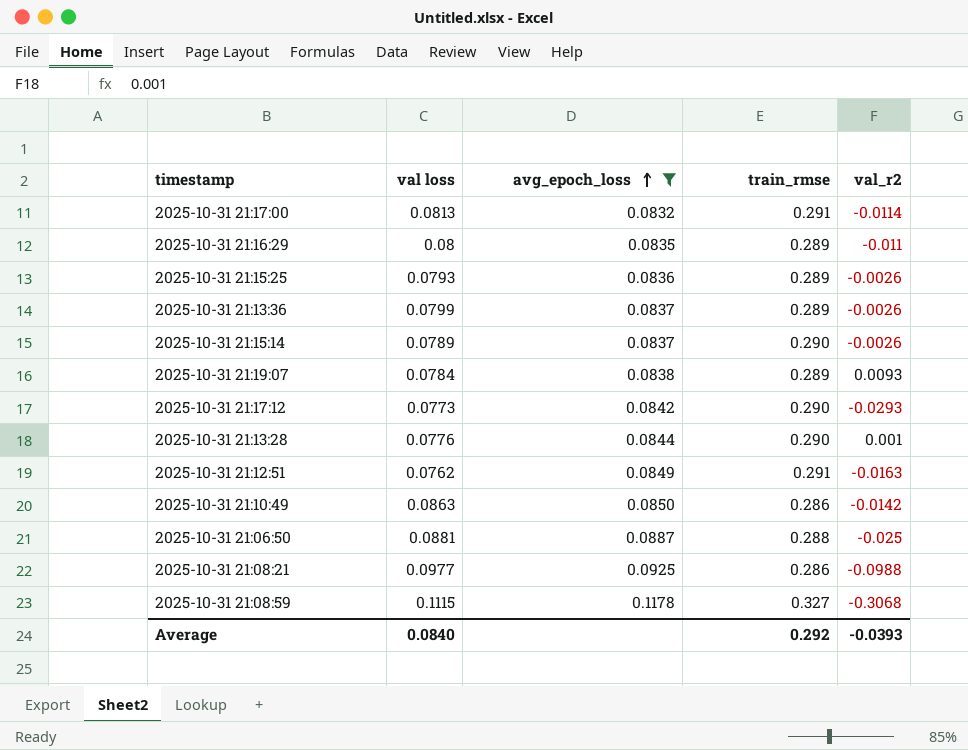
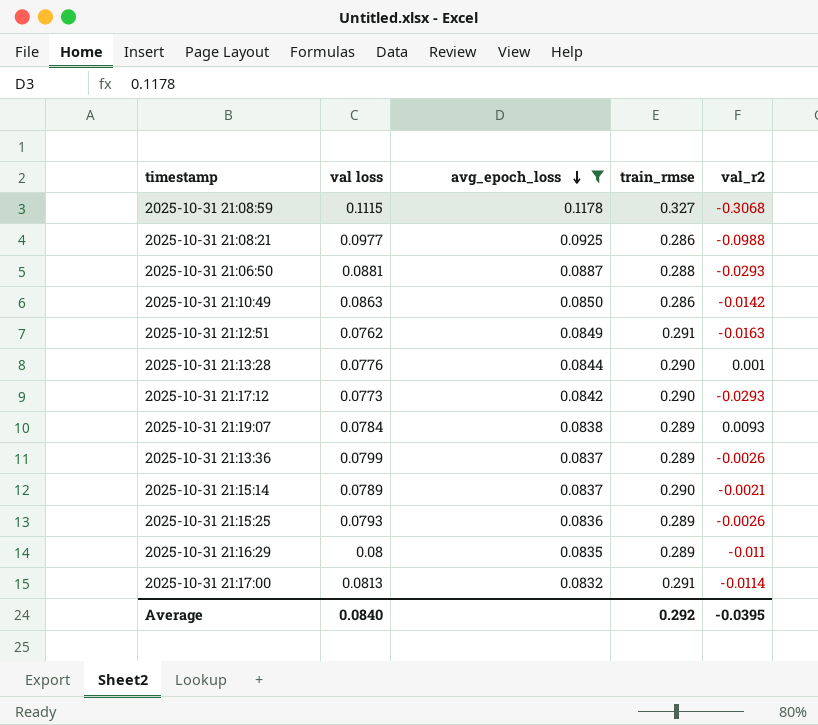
row order: avg_epoch_loss ascending -> avg_epoch_loss descending
2025-10-31 21:06:50 | val_r2: -0.025 -> -0.0293
2025-10-31 21:15:14 | val_r2: -0.0026 -> -0.0021
Average | val_r2: -0.0393 -> -0.0395

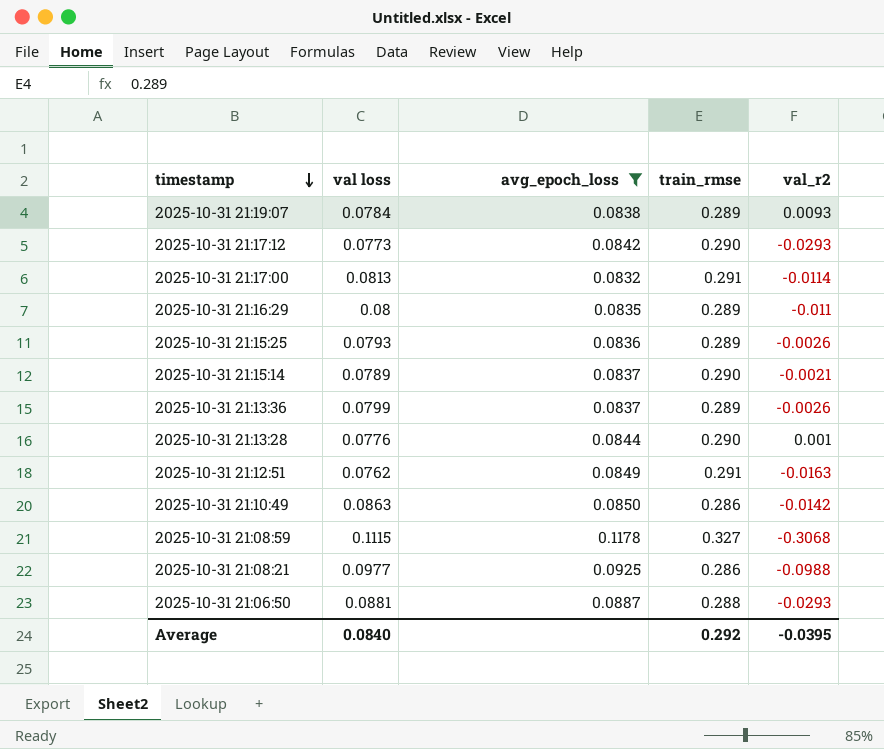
row order: avg_epoch_loss descending -> timestamp descending

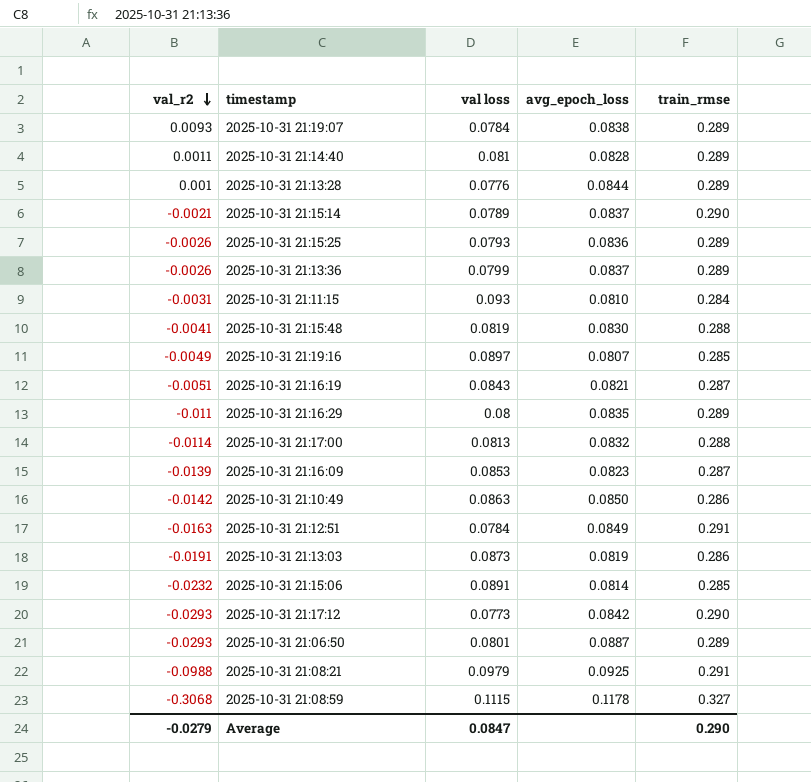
filter: avg_epoch_loss >= 0.0832 -> none
row order: timestamp descending -> val_r2 descending
column val_r2 | position: 5 -> 1
2025-10-31 21:13:28 | train_rmse: 0.290 -> 0.289
2025-10-31 21:17:00 | train_rmse: 0.291 -> 0.288
2025-10-31 21:12:51 | val loss: 0.0762 -> 0.0784
2025-10-31 21:06:50 | val loss: 0.0881 -> 0.0801
2025-10-31 21:06:50 | train_rmse: 0.288 -> 0.289
2025-10-31 21:08:21 | val loss: 0.0977 -> 0.0979
2025-10-31 21:08:21 | train_rmse: 0.286 -> 0.291
Average | val_r2: -0.0395 -> -0.0279
Average | val loss: 0.0840 -> 0.0847
Average | train_rmse: 0.292 -> 0.290

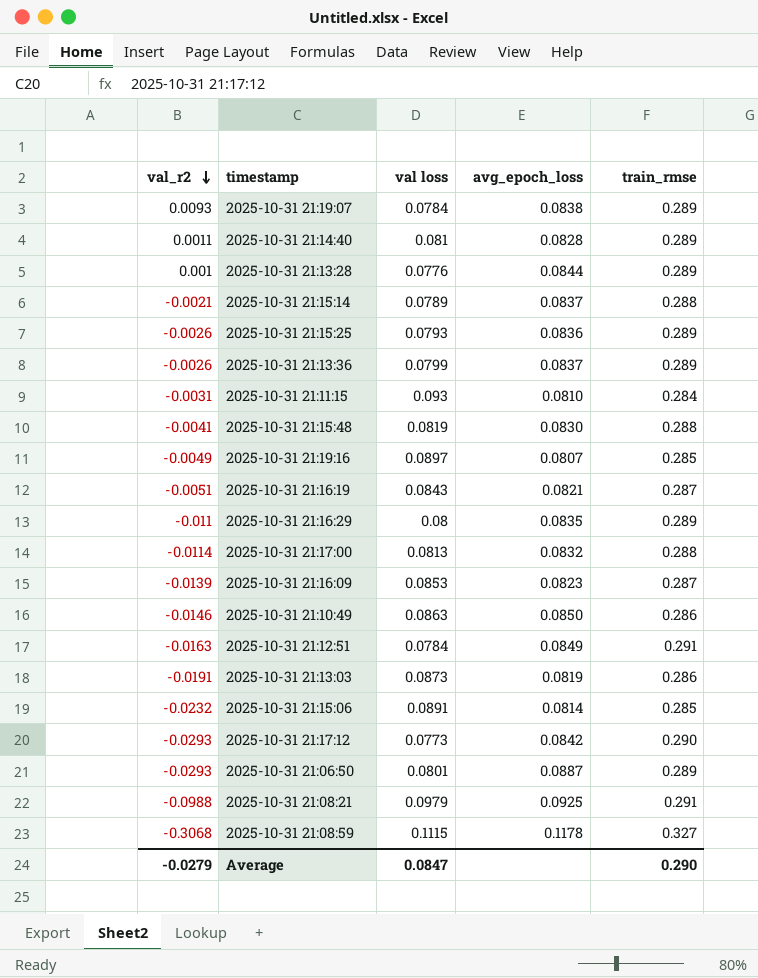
2025-10-31 21:15:14 | train_rmse: 0.290 -> 0.288
2025-10-31 21:10:49 | val_r2: -0.0142 -> -0.0146

